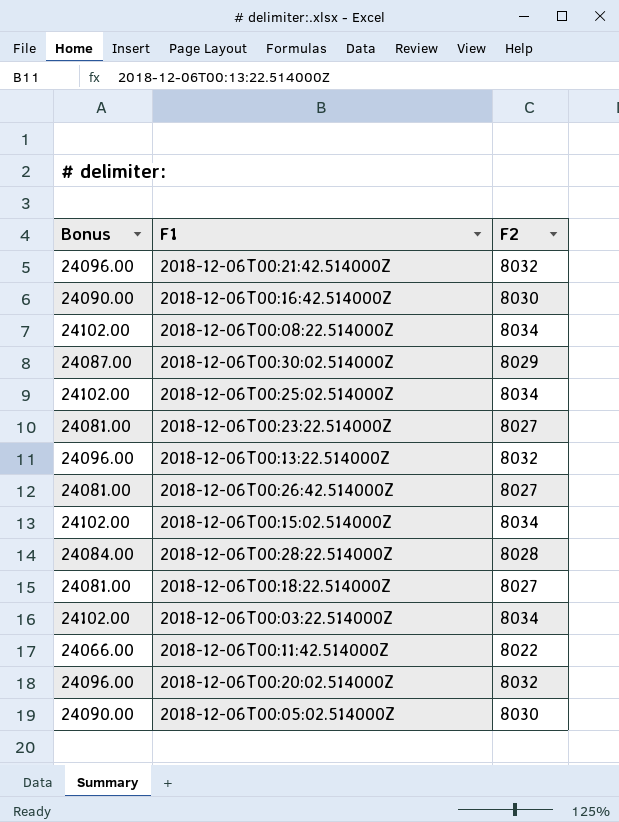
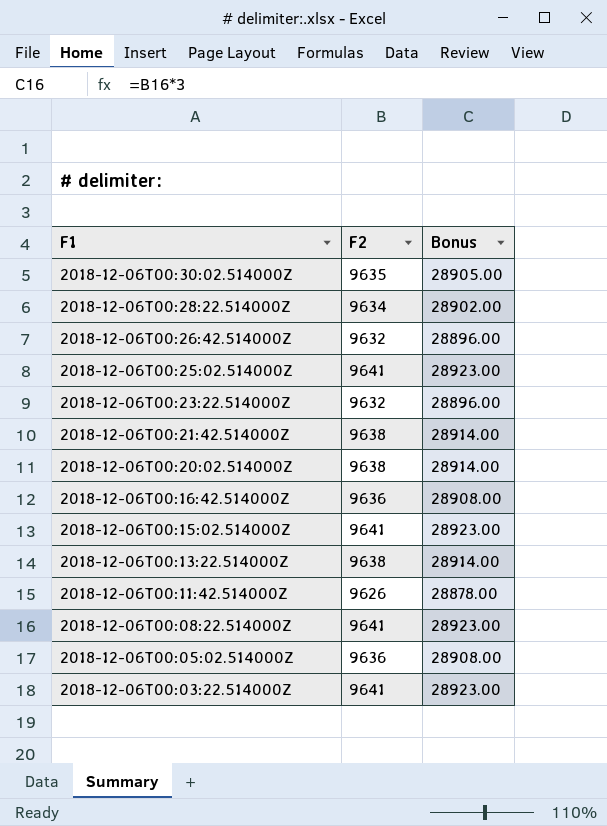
row order: none -> F1 descending
column Bonus | position: 1 -> 3
row 2018-12-06T00:18:22.514000Z: 24081.00 | 8027 -> none
2018-12-06T00:30:02.514000Z | F2: 8029 -> 9635
2018-12-06T00:30:02.514000Z | Bonus: 24087.00 -> 28905.00
2018-12-06T00:28:22.514000Z | F2: 8028 -> 9634
2018-12-06T00:28:22.514000Z | Bonus: 24084.00 -> 28902.00
2018-12-06T00:26:42.514000Z | F2: 8027 -> 9632
2018-12-06T00:26:42.514000Z | Bonus: 24081.00 -> 28896.00
2018-12-06T00:25:02.514000Z | F2: 8034 -> 9641
2018-12-06T00:25:02.514000Z | Bonus: 24102.00 -> 28923.00
2018-12-06T00:23:22.514000Z | F2: 8027 -> 9632
2018-12-06T00:23:22.514000Z | Bonus: 24081.00 -> 28896.00
2018-12-06T00:21:42.514000Z | F2: 8032 -> 9638
2018-12-06T00:21:42.514000Z | Bonus: 24096.00 -> 28914.00
2018-12-06T00:20:02.514000Z | F2: 8032 -> 9638
2018-12-06T00:20:02.514000Z | Bonus: 24096.00 -> 28914.00
2018-12-06T00:16:42.514000Z | F2: 8030 -> 9636
2018-12-06T00:16:42.514000Z | Bonus: 24090.00 -> 28908.00
2018-12-06T00:15:02.514000Z | F2: 8034 -> 9641
2018-12-06T00:15:02.514000Z | Bonus: 24102.00 -> 28923.00
2018-12-06T00:13:22.514000Z | F2: 8032 -> 9638
2018-12-06T00:13:22.514000Z | Bonus: 24096.00 -> 28914.00
2018-12-06T00:11:42.514000Z | F2: 8022 -> 9626
2018-12-06T00:11:42.514000Z | Bonus: 24066.00 -> 28878.00
2018-12-06T00:08:22.514000Z | F2: 8034 -> 9641
2018-12-06T00:08:22.514000Z | Bonus: 24102.00 -> 28923.00
2018-12-06T00:05:02.514000Z | F2: 8030 -> 9636
2018-12-06T00:05:02.514000Z | Bonus: 24090.00 -> 28908.00
2018-12-06T00:03:22.514000Z | F2: 8034 -> 9641
2018-12-06T00:03:22.514000Z | Bonus: 24102.00 -> 28923.00

